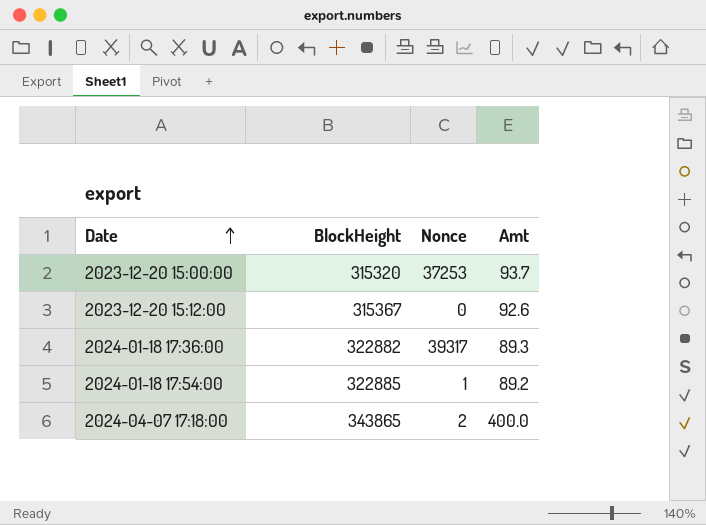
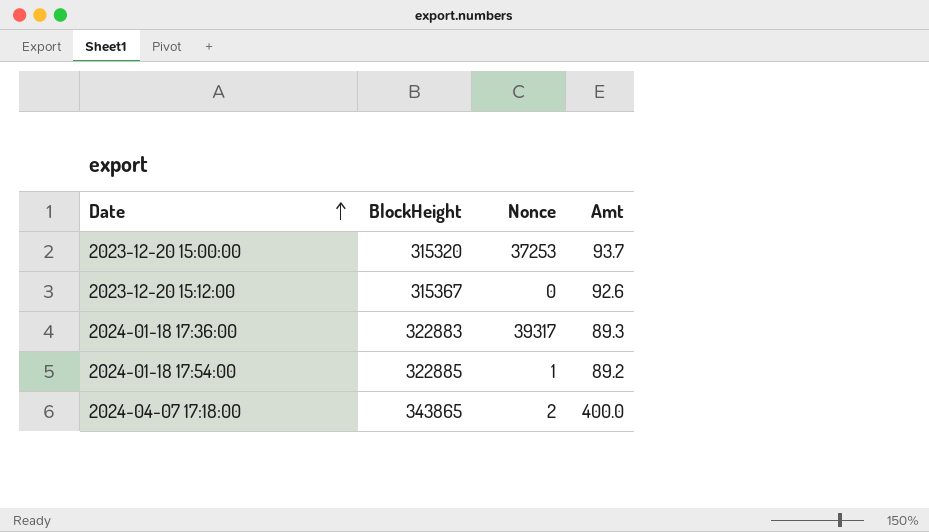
2024-01-18 17:36:00 | BlockHeight: 322882 -> 322883

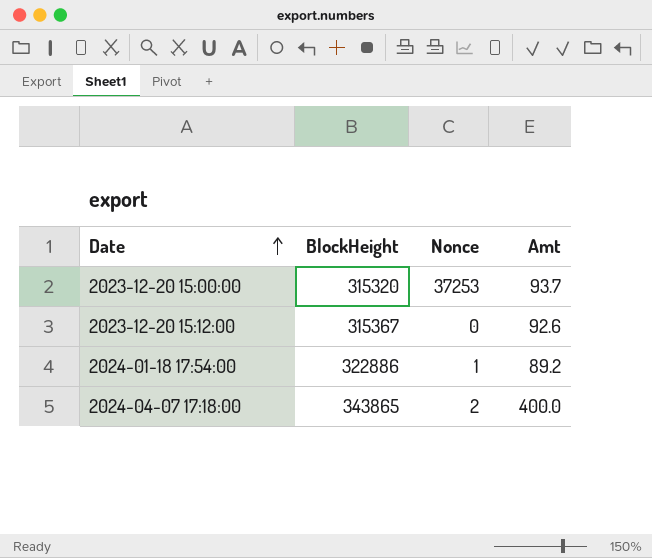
row 2024-01-18 17:36:00: 322883 | 39317 | 89.3 -> none
2024-01-18 17:54:00 | BlockHeight: 322885 -> 322886

